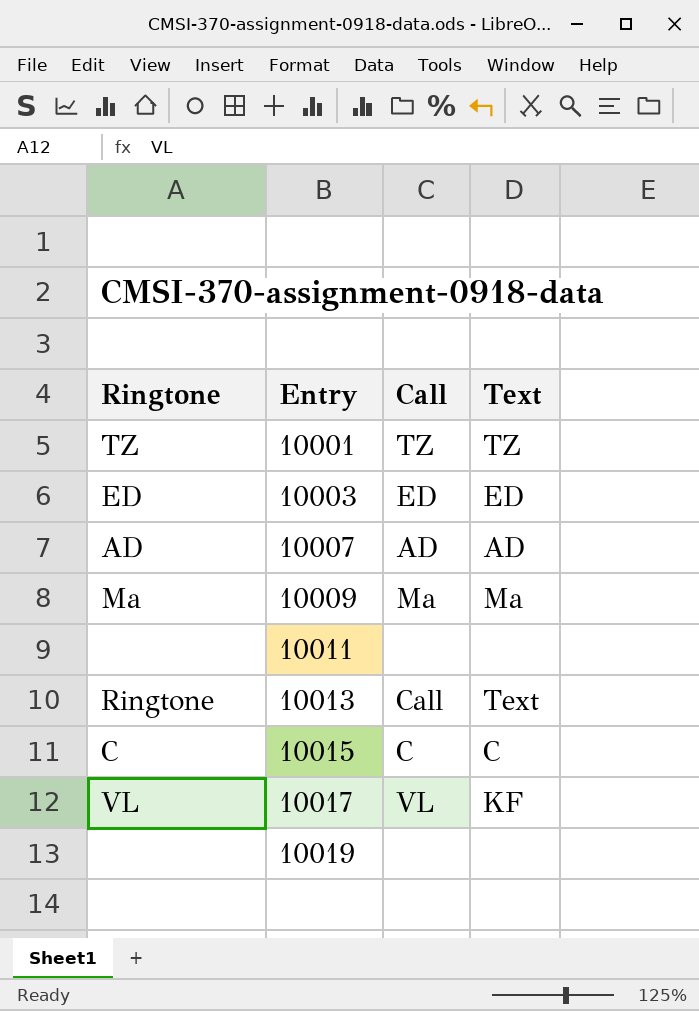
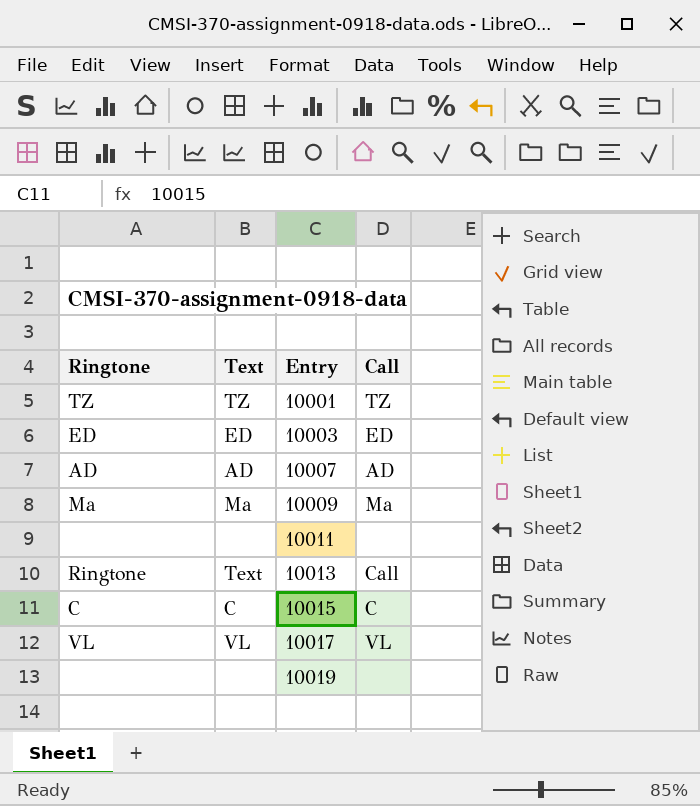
column Text | position: 4 -> 2
10017 | Text: KF -> VL

